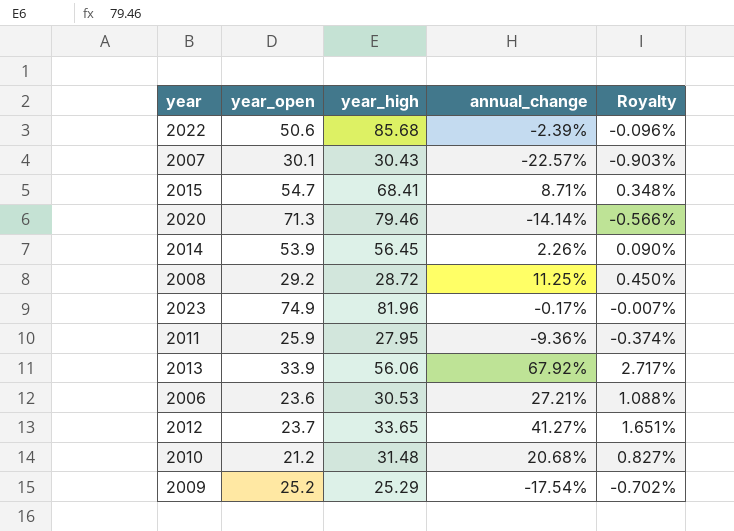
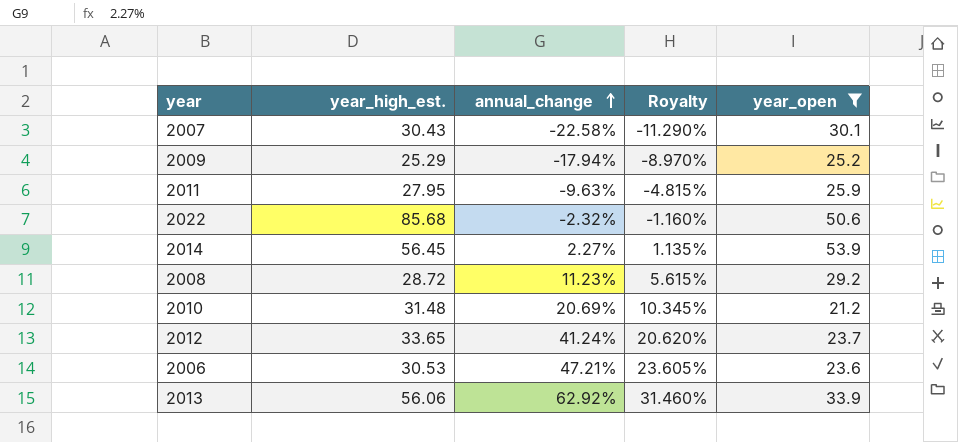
filter: none -> year_open <= 53.9
row order: none -> annual_change ascending
column name: year_high -> year_high_est.
column Royalty | formula: [annual_change] * 0.04 -> [annual_change] * 0.5
column year_open | position: 2 -> 5
2007 | annual_change: -22.57% -> -22.58%
2009 | annual_change: -17.54% -> -17.94%
2011 | annual_change: -9.36% -> -9.63%
2022 | annual_change: -2.39% -> -2.32%
2014 | annual_change: 2.26% -> 2.27%
2008 | annual_change: 11.25% -> 11.23%
2010 | annual_change: 20.68% -> 20.69%
2012 | annual_change: 41.27% -> 41.24%
2006 | annual_change: 27.21% -> 47.21%
2013 | annual_change: 67.92% -> 62.92%

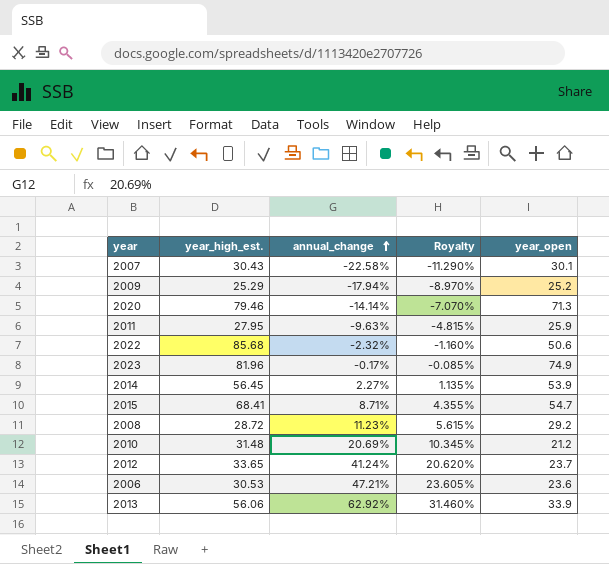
filter: year_open <= 53.9 -> none

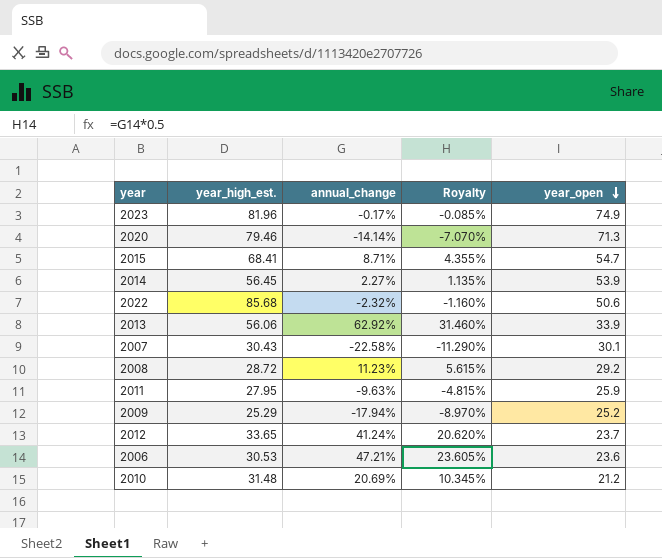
row order: annual_change ascending -> year_open descending

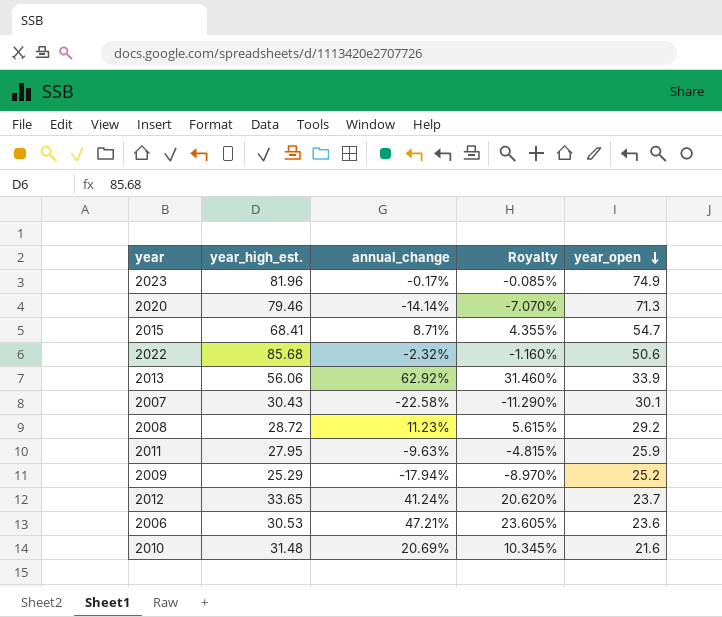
row 2014: 56.45 | 2.27% | 1.135% | 53.9 -> none
2010 | year_open: 21.2 -> 21.6

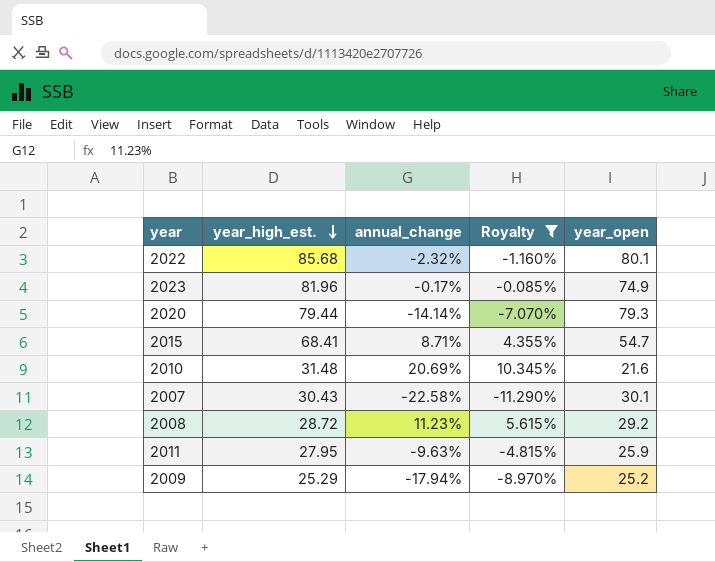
filter: none -> Royalty <= 10.345%
row order: year_open descending -> year_high_est. descending
2022 | year_open: 50.6 -> 80.1
2020 | year_high_est.: 79.46 -> 79.44
2020 | year_open: 71.3 -> 79.3

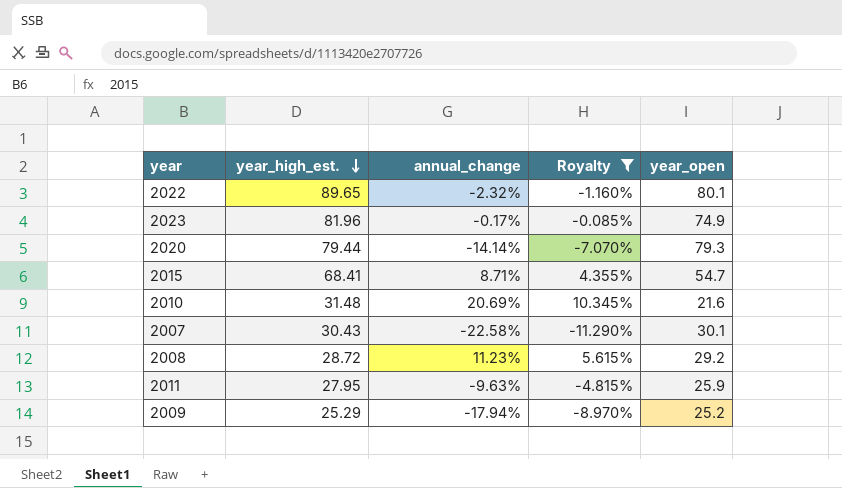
2022 | year_high_est.: 85.68 -> 89.65

